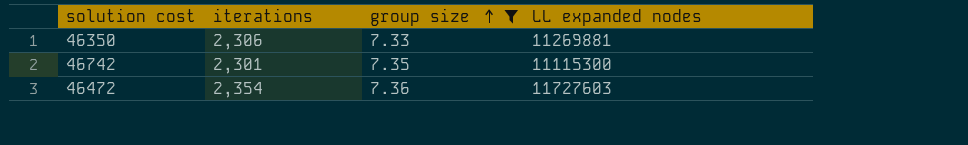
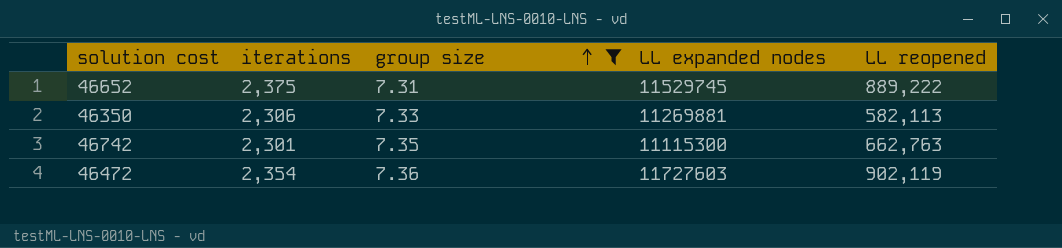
column LL reopened | position: none -> 5
row 46652: none -> 2,375 | 7.31 | 11529745 | 889,222

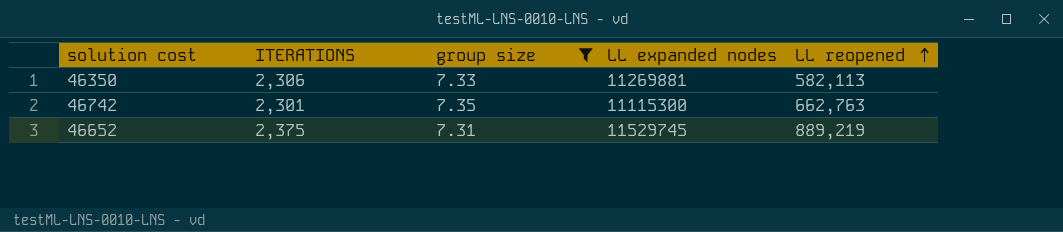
row order: group size ascending -> LL reopened ascending
column name: iterations -> ITERATIONS
row 46472: 2,354 | 7.36 | 11727603 | 902,119 -> none
46652 | LL reopened: 889,222 -> 889,219

